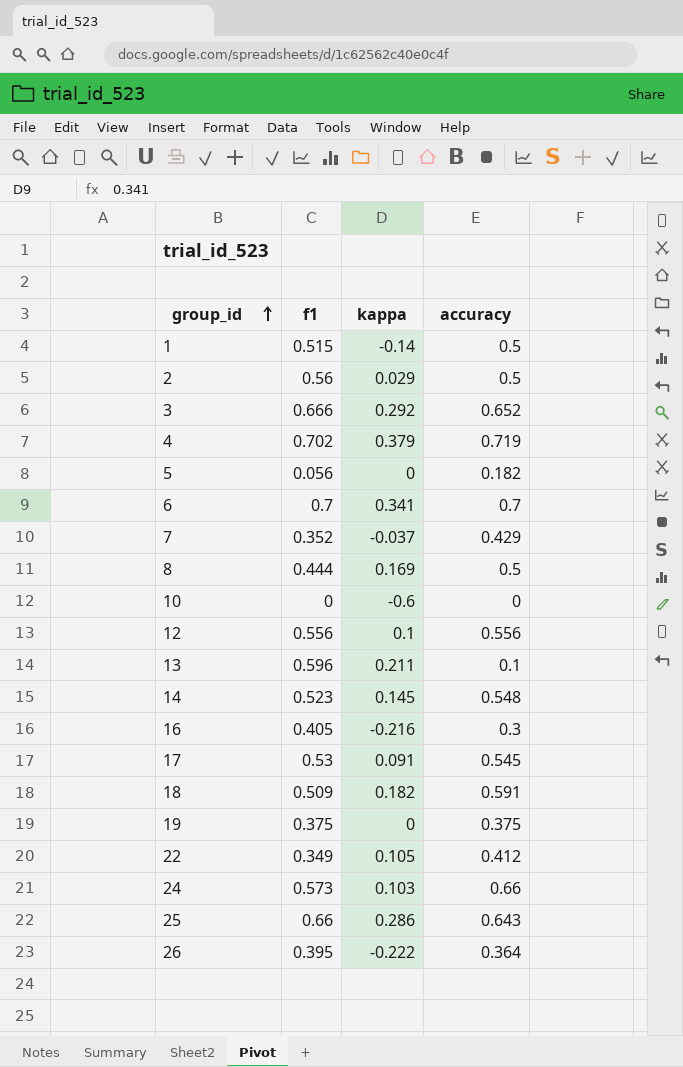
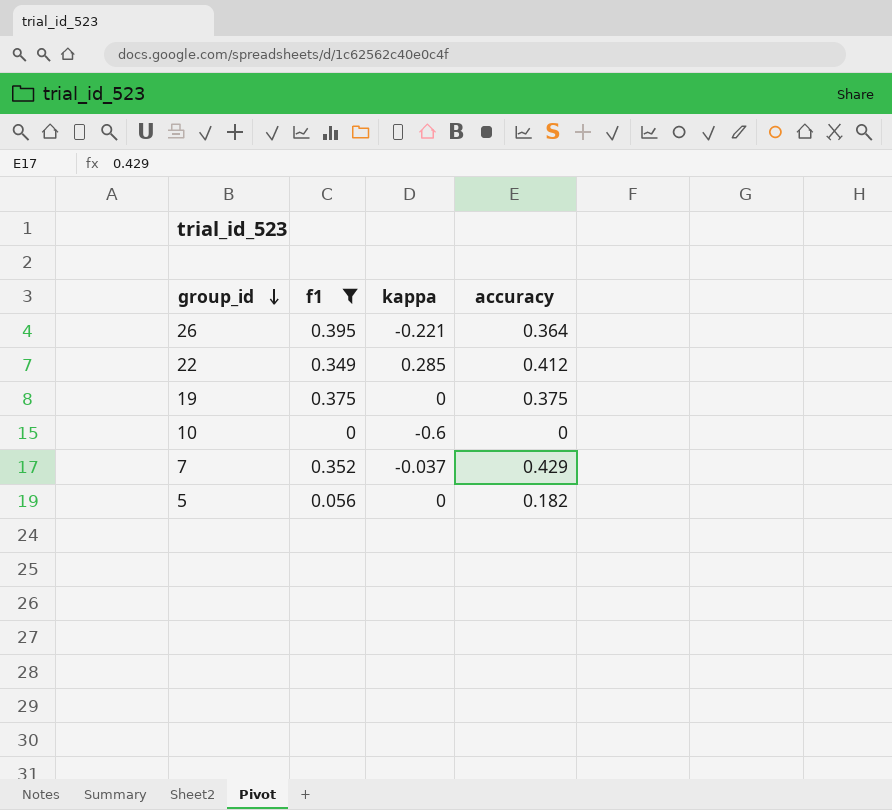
filter: none -> f1 <= 0.395
row order: group_id ascending -> group_id descending
26 | kappa: -0.222 -> -0.221
22 | kappa: 0.105 -> 0.285

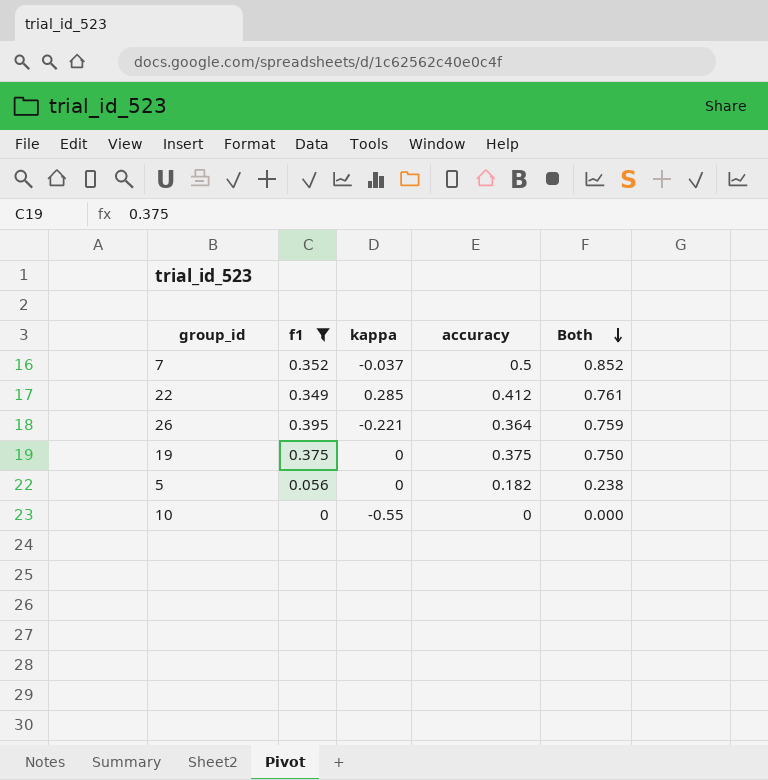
row order: group_id descending -> Both descending
column Both | formula: none -> [f1] + [accuracy]
7 | accuracy: 0.429 -> 0.5
10 | kappa: -0.6 -> -0.55

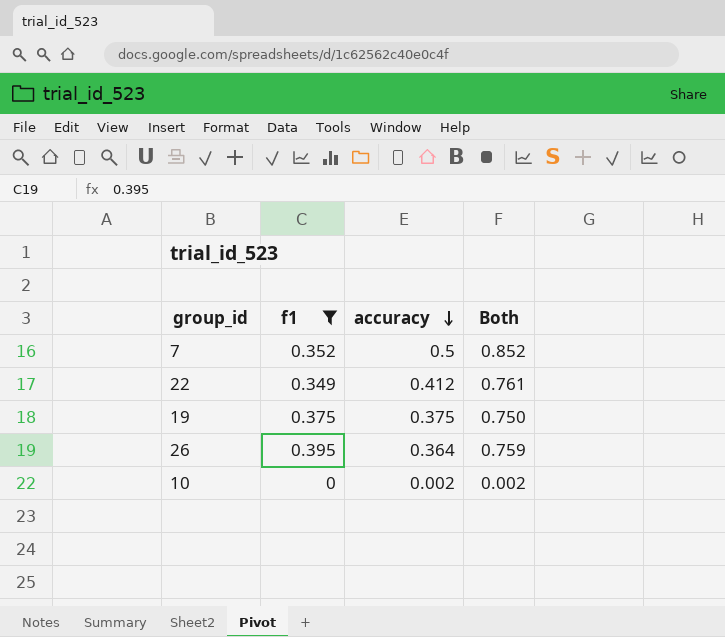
row order: Both descending -> accuracy descending
column kappa | position: 3 -> none
row 5: 0.056 | 0 | 0.182 | 0.238 -> none
10 | accuracy: 0 -> 0.002
10 | Both: 0.000 -> 0.002

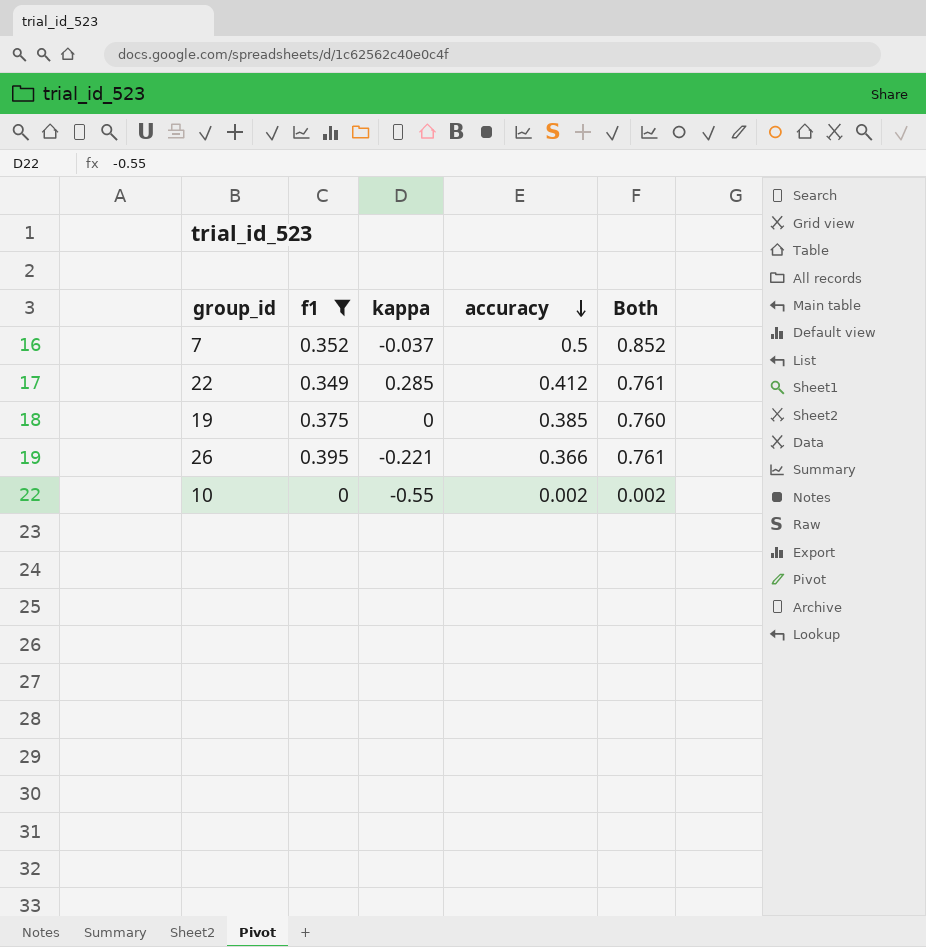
column kappa | position: none -> 3
19 | accuracy: 0.375 -> 0.385
19 | Both: 0.750 -> 0.760
26 | accuracy: 0.364 -> 0.366
26 | Both: 0.759 -> 0.761

